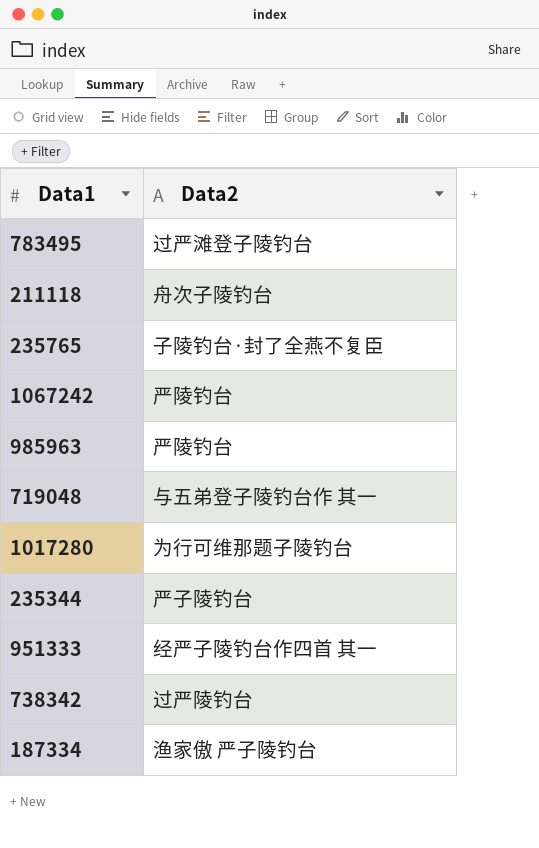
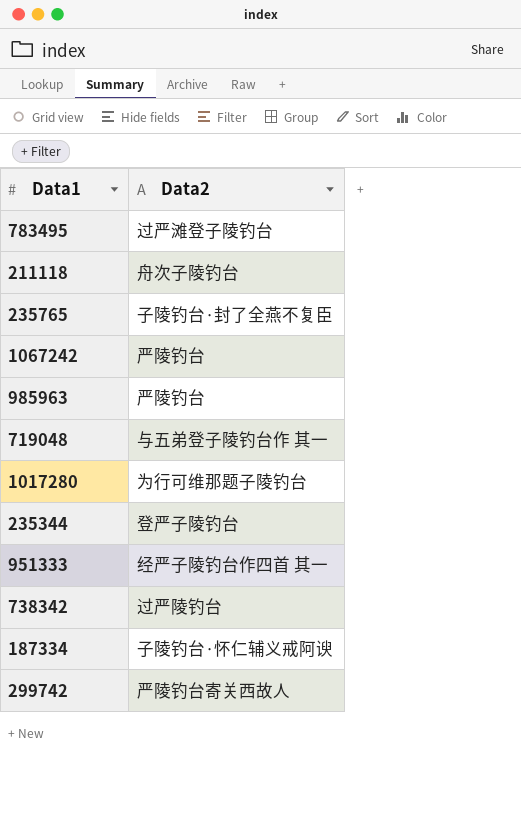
235344 | Data2: 严子陵钓台 -> 登严子陵钓台
187334 | Data2: 渔家傲 严子陵钓台 -> 子陵钓台·怀仁辅义戒阿谀
row 299742: none -> 严陵钓台寄关西故人

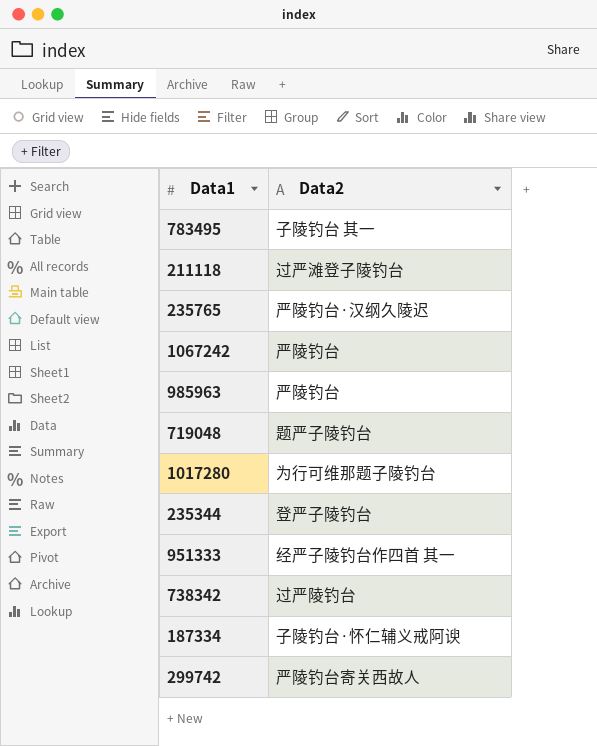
783495 | Data2: 过严滩登子陵钓台 -> 子陵钓台 其一
211118 | Data2: 舟次子陵钓台 -> 过严滩登子陵钓台
235765 | Data2: 子陵钓台·封了全燕不复臣 -> 严陵钓台·汉纲久陵迟
719048 | Data2: 与五弟登子陵钓台作 其一 -> 题严子陵钓台

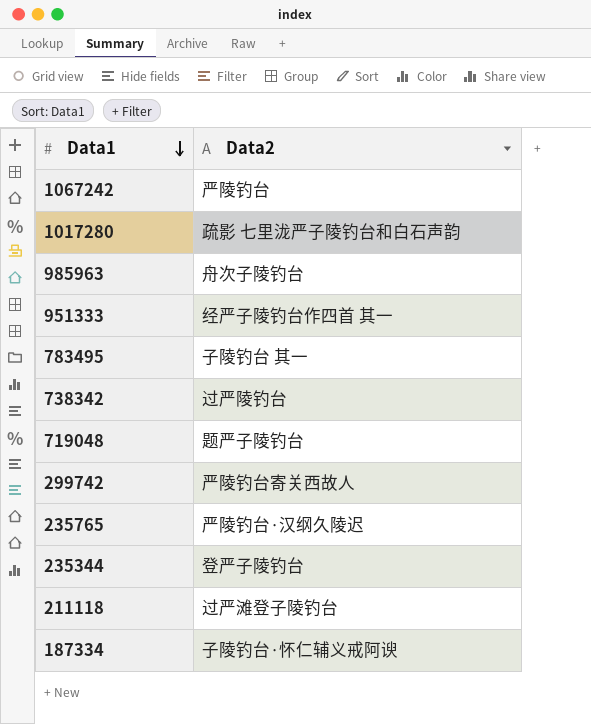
row order: none -> Data1 descending
1017280 | Data2: 为行可维那题子陵钓台 -> 疏影 七里泷严子陵钓台和白石声韵
985963 | Data2: 严陵钓台 -> 舟次子陵钓台

